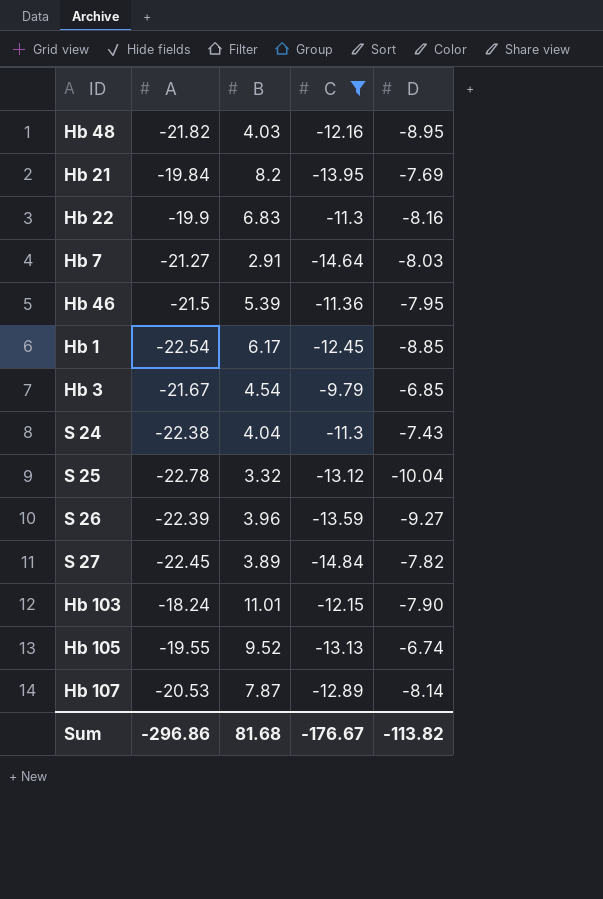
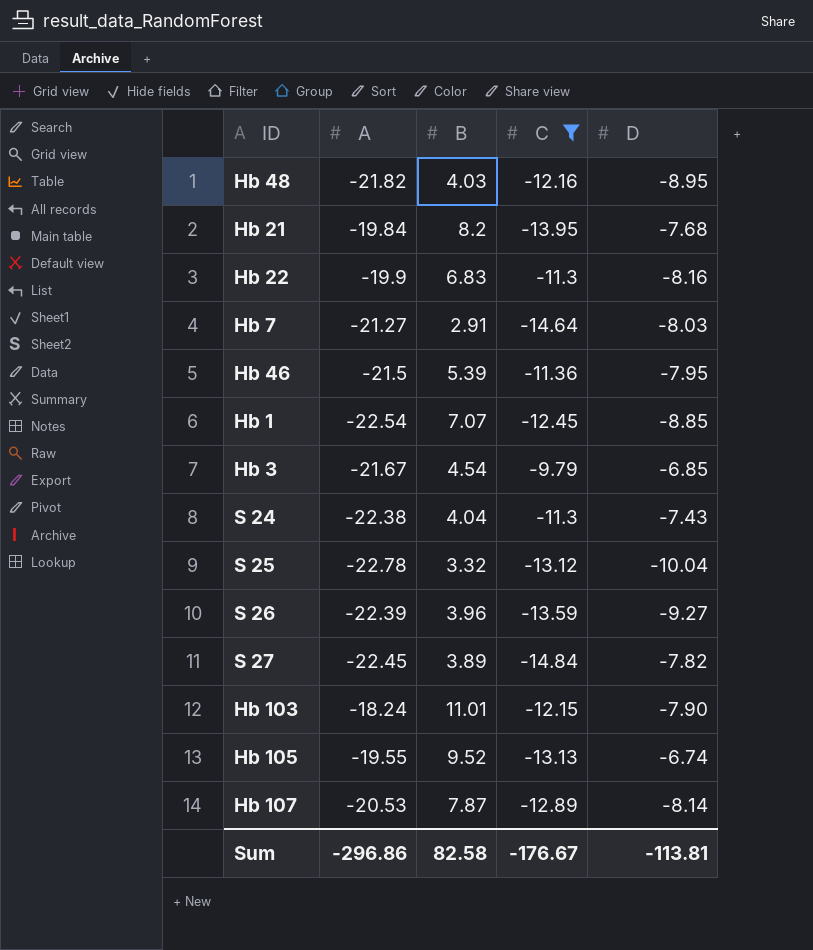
Hb 21 | D: -7.69 -> -7.68
Hb 1 | B: 6.17 -> 7.07
Sum | B: 81.68 -> 82.58
Sum | D: -113.82 -> -113.81

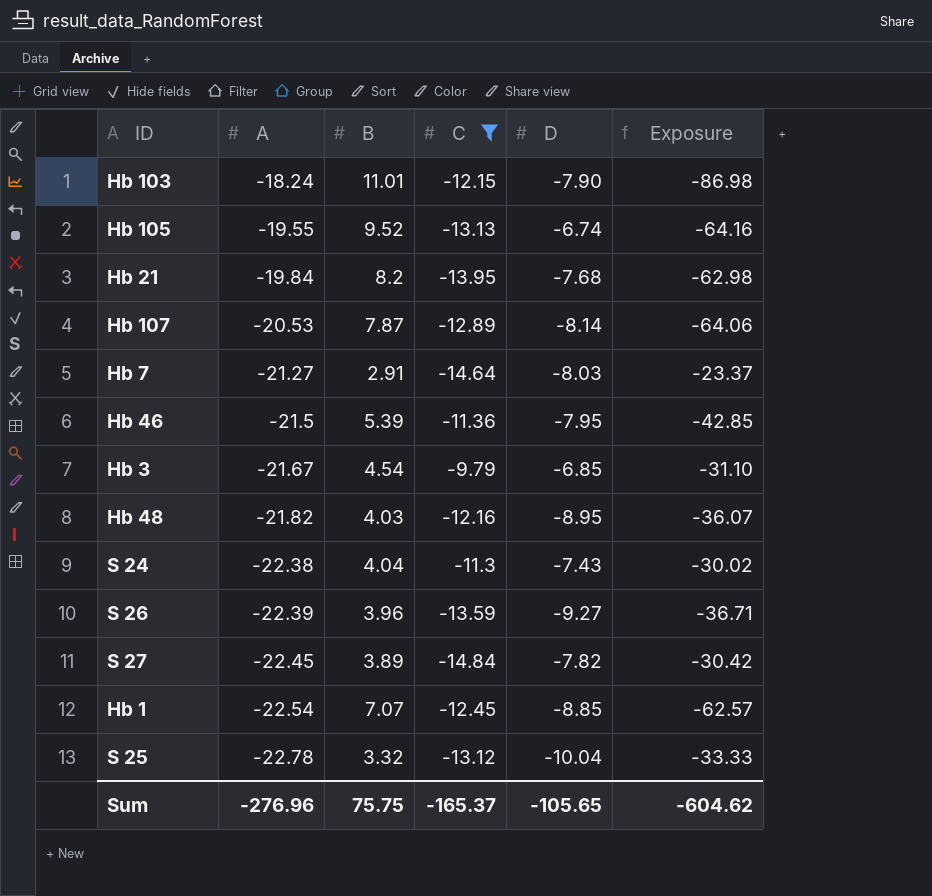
row order: none -> A descending
column Exposure | formula: none -> [B] * [D]
row Hb 22: -19.9 | 6.83 | -11.3 | -8.16 -> none
Sum | A: -296.86 -> -276.96
Sum | B: 82.58 -> 75.75
Sum | C: -176.67 -> -165.37
Sum | D: -113.81 -> -105.65

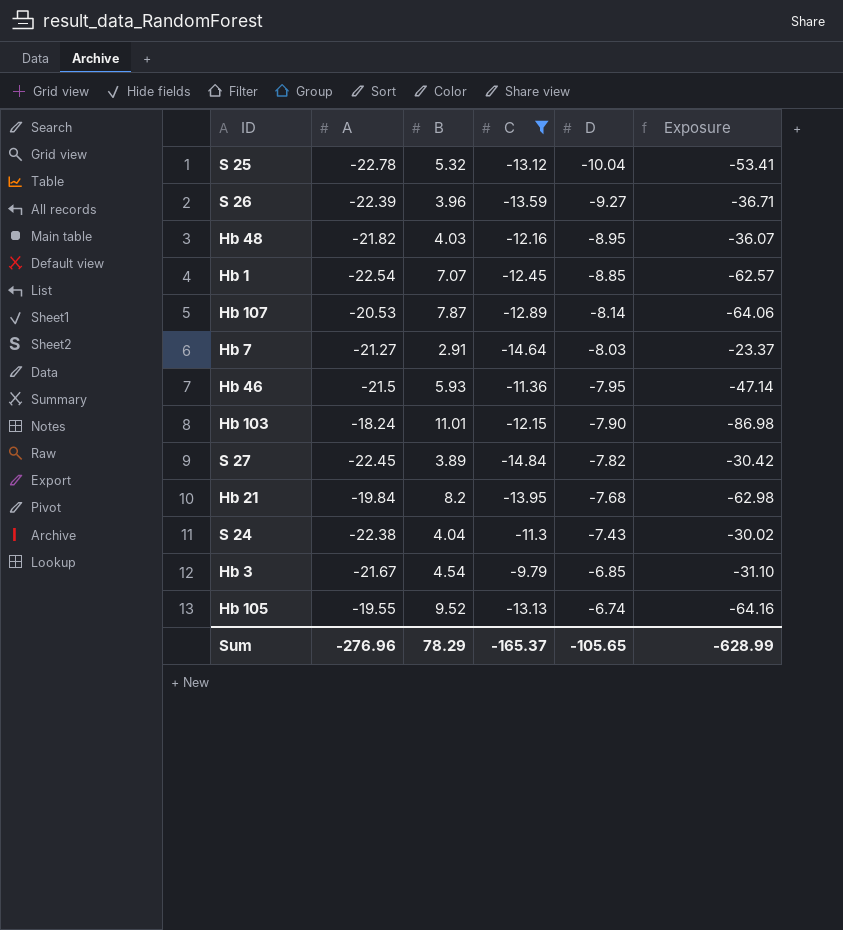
row order: A descending -> D ascending
S 25 | B: 3.32 -> 5.32
S 25 | Exposure: -33.33 -> -53.41
Hb 46 | B: 5.39 -> 5.93
Hb 46 | Exposure: -42.85 -> -47.14
Sum | B: 75.75 -> 78.29
Sum | Exposure: -604.62 -> -628.99

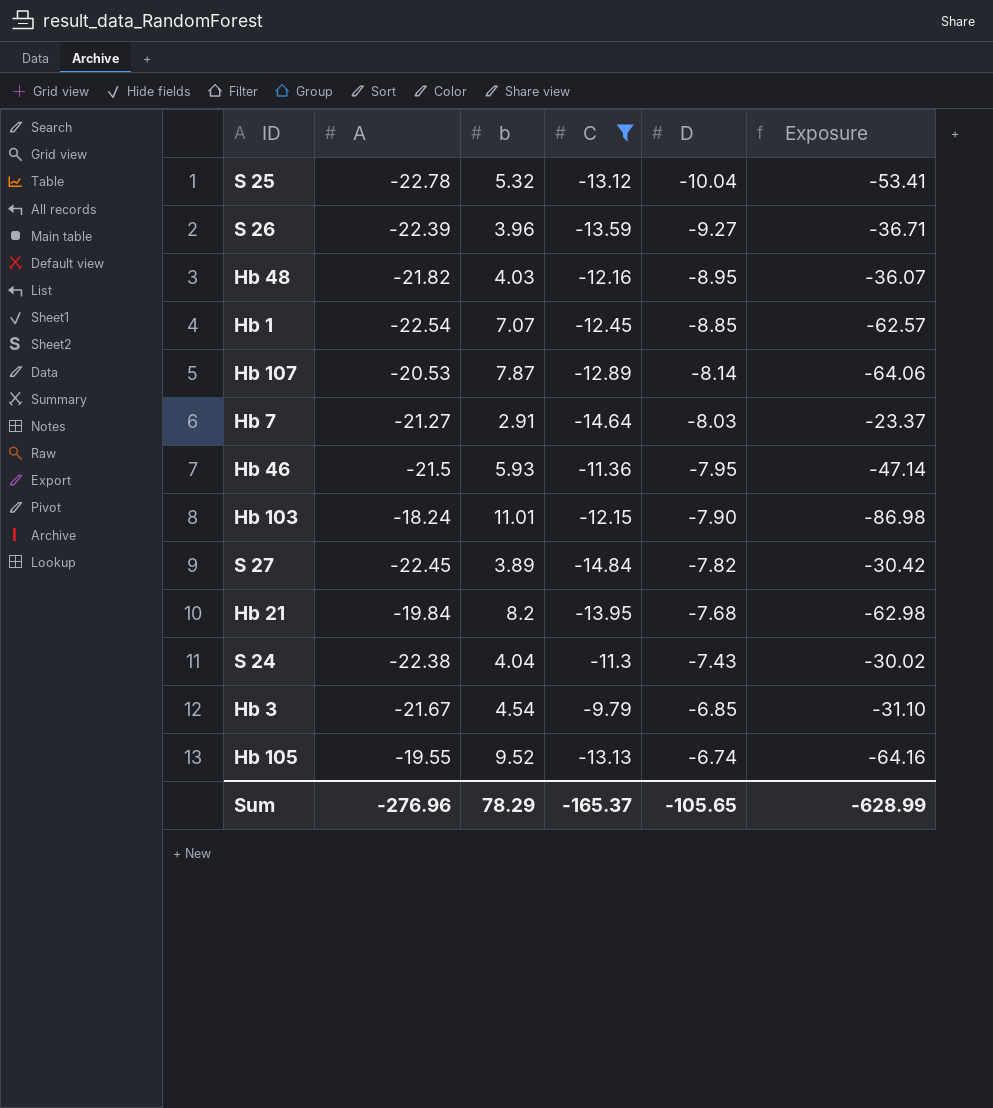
column name: B -> b

